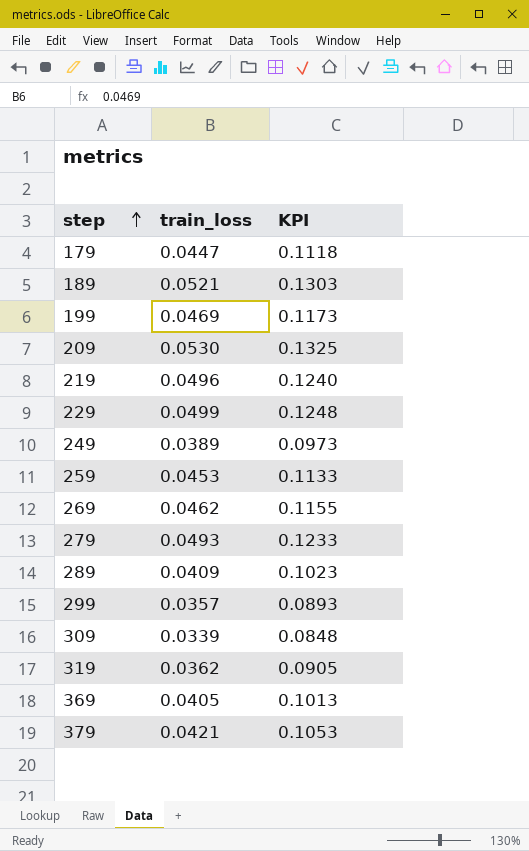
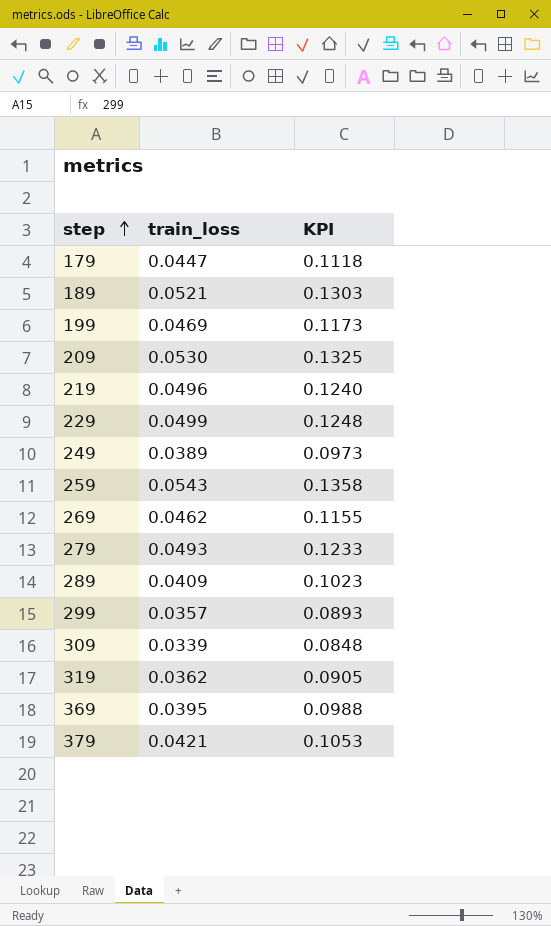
259 | train_loss: 0.0453 -> 0.0543
259 | KPI: 0.1133 -> 0.1358
369 | train_loss: 0.0405 -> 0.0395
369 | KPI: 0.1013 -> 0.0988

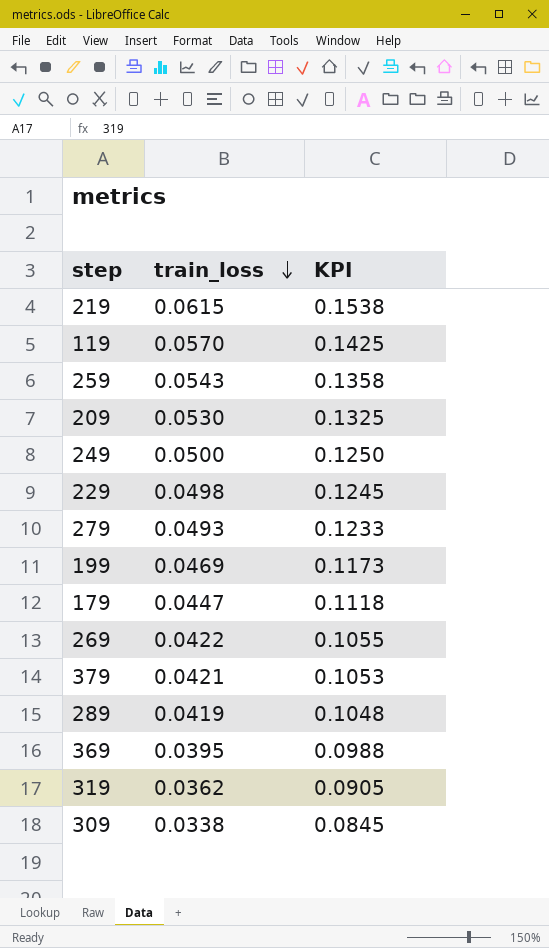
row order: step ascending -> train_loss descending
row 189: 0.0521 | 0.1303 -> none
row 299: 0.0357 | 0.0893 -> none
219 | train_loss: 0.0496 -> 0.0615
219 | KPI: 0.1240 -> 0.1538
row 119: none -> 0.0570 | 0.1425
249 | train_loss: 0.0389 -> 0.0500
249 | KPI: 0.0973 -> 0.1250
229 | train_loss: 0.0499 -> 0.0498
229 | KPI: 0.1248 -> 0.1245
269 | train_loss: 0.0462 -> 0.0422
269 | KPI: 0.1155 -> 0.1055
289 | train_loss: 0.0409 -> 0.0419
289 | KPI: 0.1023 -> 0.1048
309 | train_loss: 0.0339 -> 0.0338
309 | KPI: 0.0848 -> 0.0845

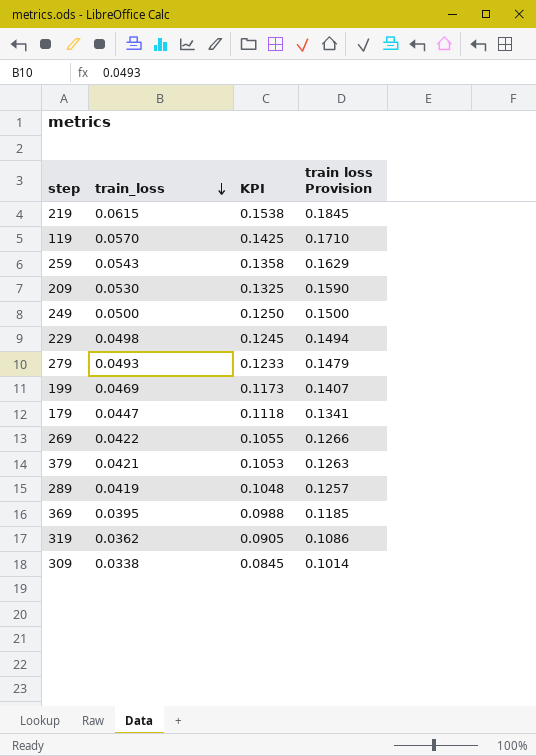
column train loss Provision | formula: none -> [train_loss] * 3

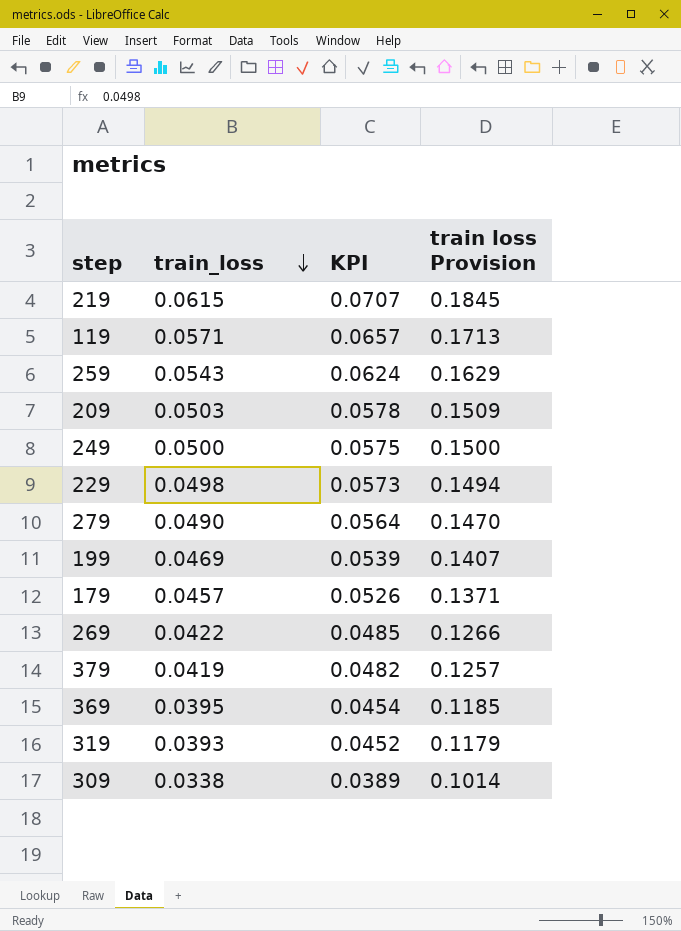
column KPI | formula: [train_loss] * 2.5 -> [train_loss] * 1.15
row 289: 0.0419 | 0.1048 | 0.1257 -> none
119 | train_loss: 0.0570 -> 0.0571
119 | train loss Provision: 0.1710 -> 0.1713
209 | train_loss: 0.0530 -> 0.0503
209 | train loss Provision: 0.1590 -> 0.1509
279 | train_loss: 0.0493 -> 0.0490
279 | train loss Provision: 0.1479 -> 0.1470
179 | train_loss: 0.0447 -> 0.0457
179 | train loss Provision: 0.1341 -> 0.1371
379 | train_loss: 0.0421 -> 0.0419
379 | train loss Provision: 0.1263 -> 0.1257
319 | train_loss: 0.0362 -> 0.0393
319 | train loss Provision: 0.1086 -> 0.1179

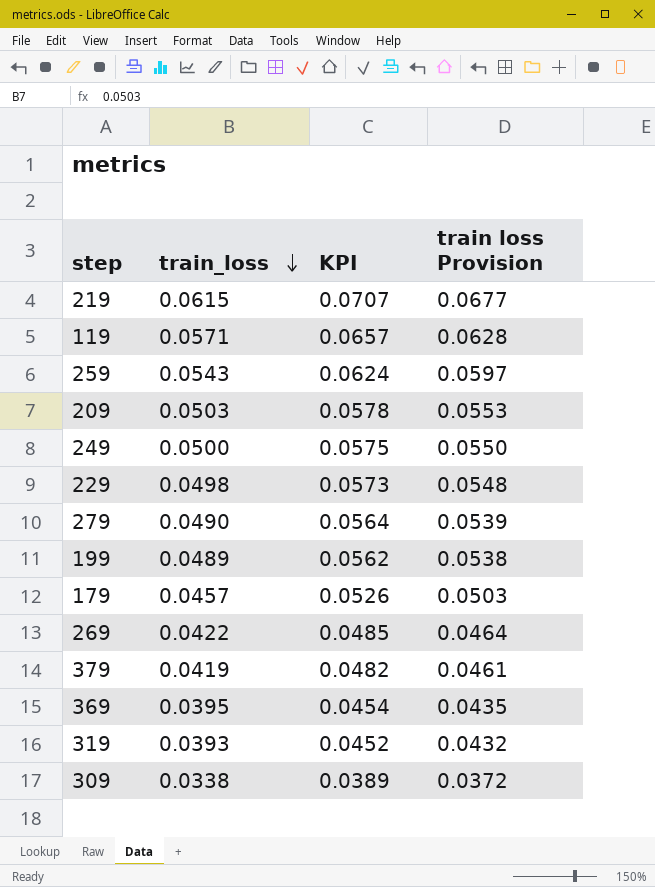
column train loss Provision | formula: [train_loss] * 3 -> [train_loss] * 1.1
199 | train_loss: 0.0469 -> 0.0489
199 | KPI: 0.0539 -> 0.0562

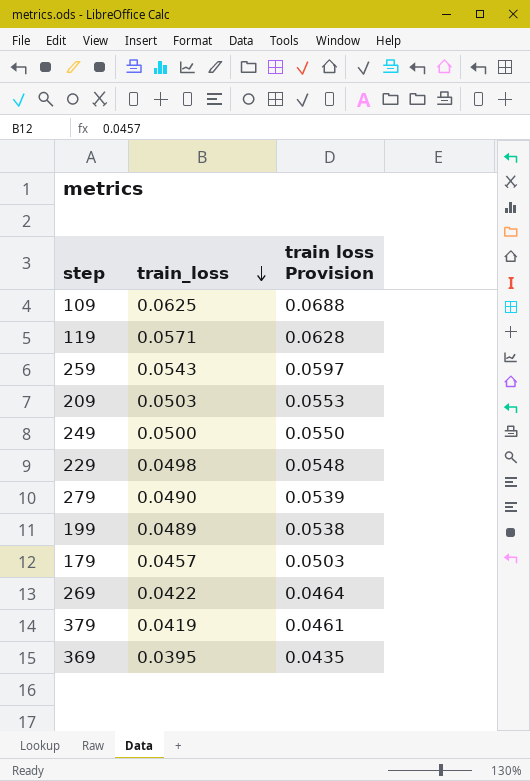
column KPI | formula: [train_loss] * 1.15 -> none
row 219: 0.0615 | 0.0707 | 0.0677 -> none
row 319: 0.0393 | 0.0452 | 0.0432 -> none
row 309: 0.0338 | 0.0389 | 0.0372 -> none
row 109: none -> 0.0625 | 0.0688

